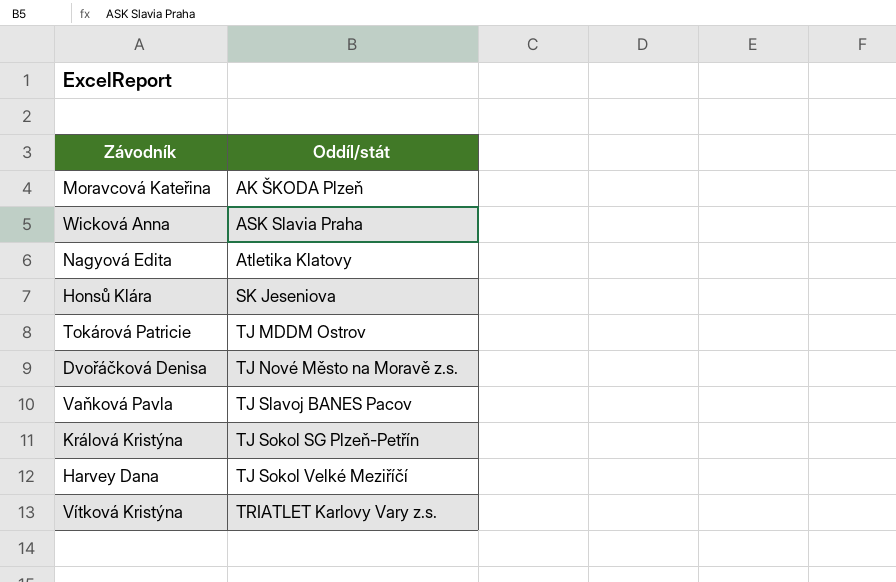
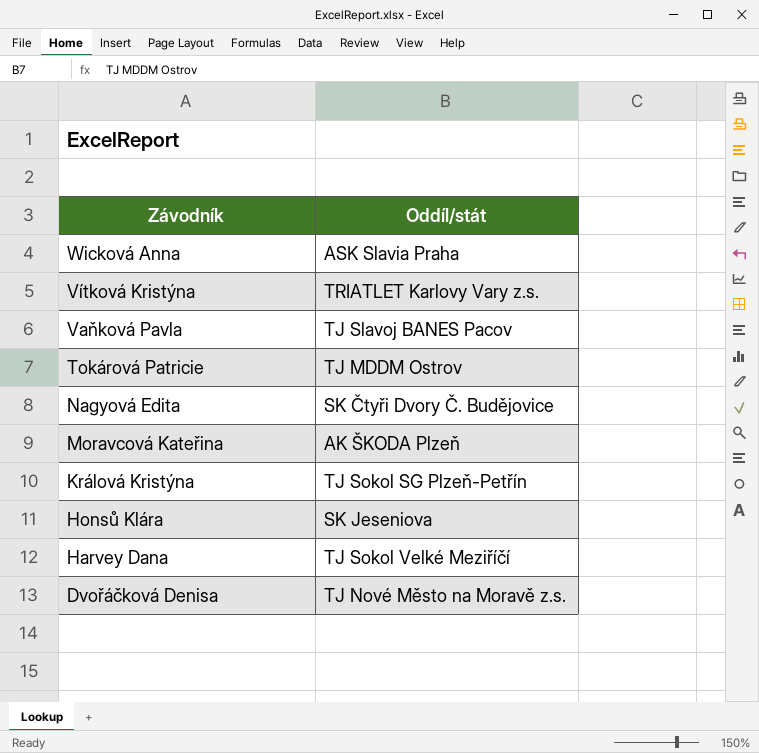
row order: Oddíl/stát ascending -> Závodník descending
Nagyová Edita | Oddíl/stát: Atletika Klatovy -> SK Čtyři Dvory Č. Budějovice

